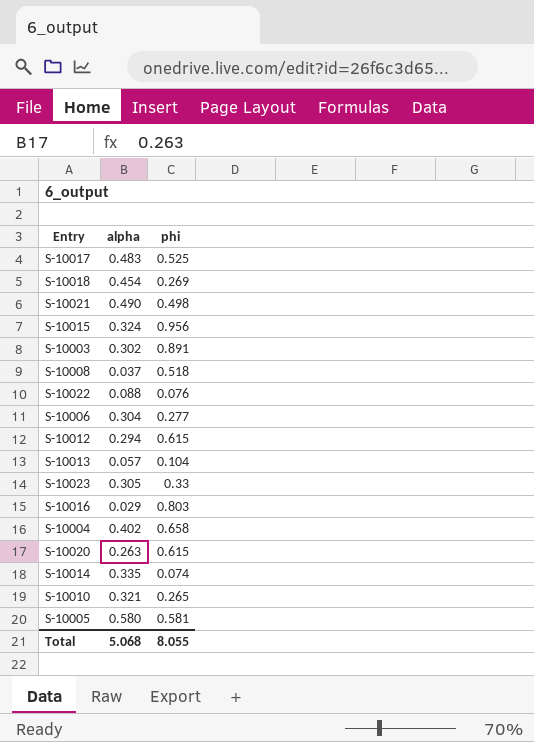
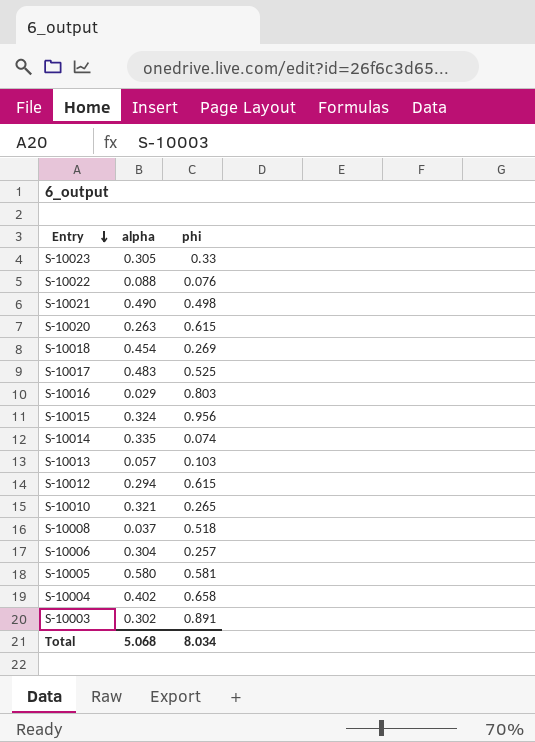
row order: none -> Entry descending
S-10013 | phi: 0.104 -> 0.103
S-10006 | phi: 0.277 -> 0.257
Total | phi: 8.055 -> 8.034

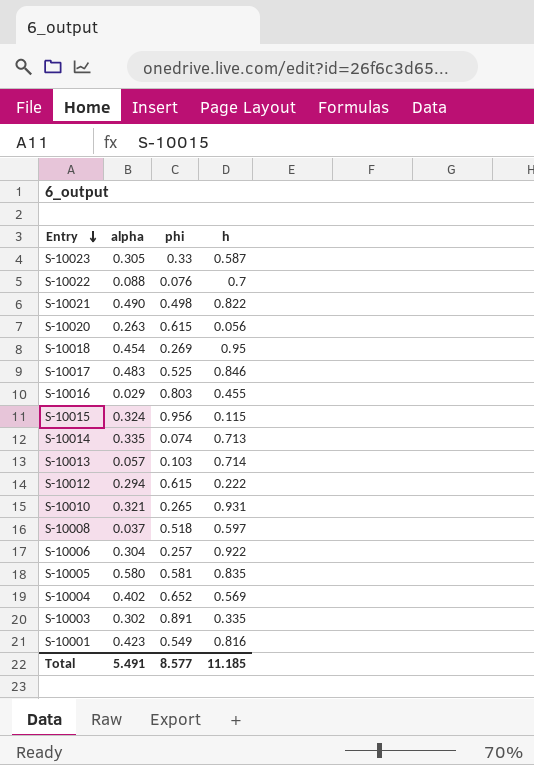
column h | position: none -> 4
S-10004 | phi: 0.658 -> 0.652
row S-10001: none -> 0.423 | 0.549 | 0.816
Total | alpha: 5.068 -> 5.491
Total | phi: 8.034 -> 8.577

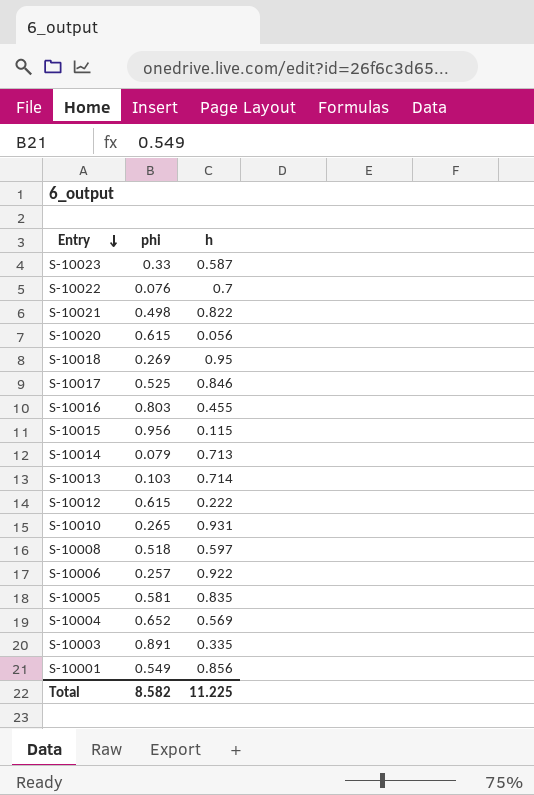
column alpha | position: 2 -> none
S-10014 | phi: 0.074 -> 0.079
S-10001 | h: 0.816 -> 0.856
Total | phi: 8.577 -> 8.582
Total | h: 11.185 -> 11.225

